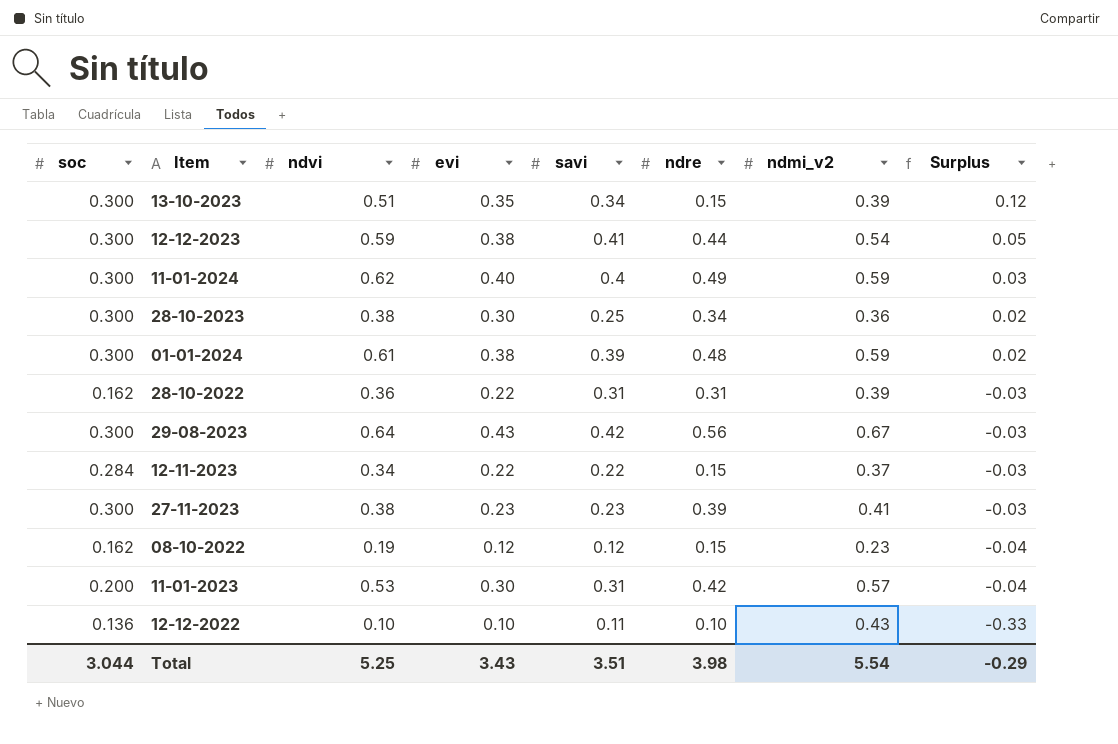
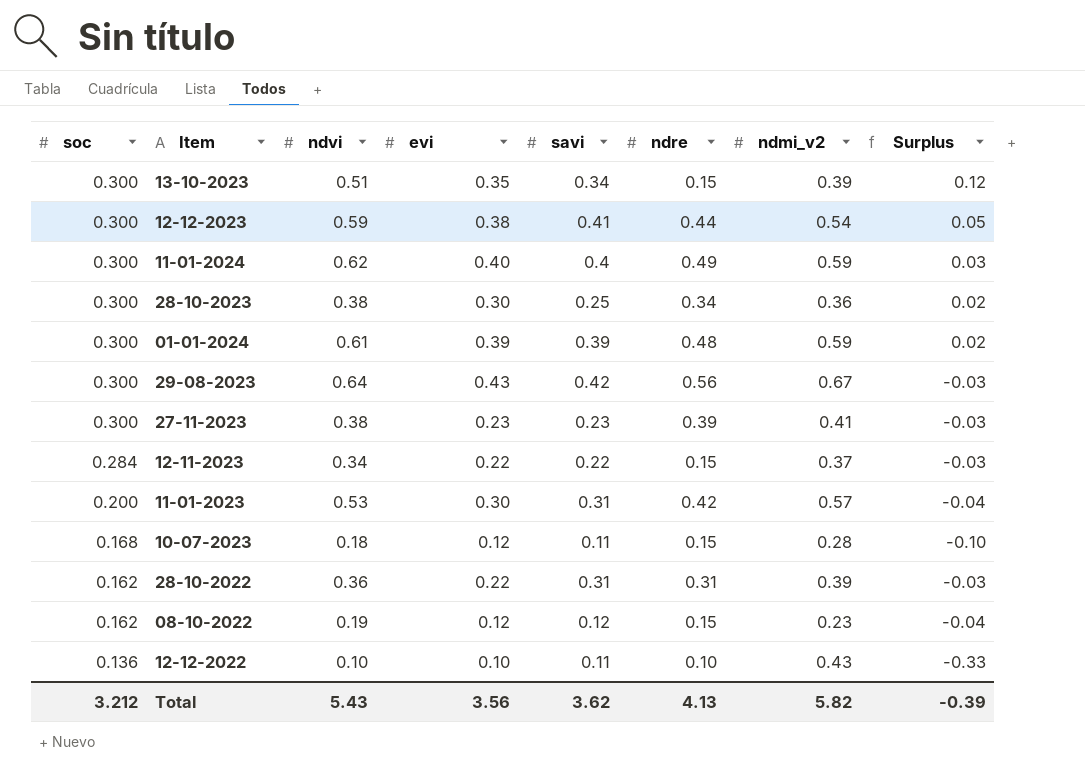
row order: Surplus descending -> soc descending
01-01-2024 | evi: 0.38 -> 0.39
row 10-07-2023: none -> 0.168 | 0.18 | 0.12 | 0.11 | 0.15 | 0.28 | -0.10
Total | soc: 3.044 -> 3.212
Total | ndvi: 5.25 -> 5.43
Total | evi: 3.43 -> 3.56
Total | savi: 3.51 -> 3.62
Total | ndre: 3.98 -> 4.13
Total | ndmi_v2: 5.54 -> 5.82
Total | Surplus: -0.29 -> -0.39

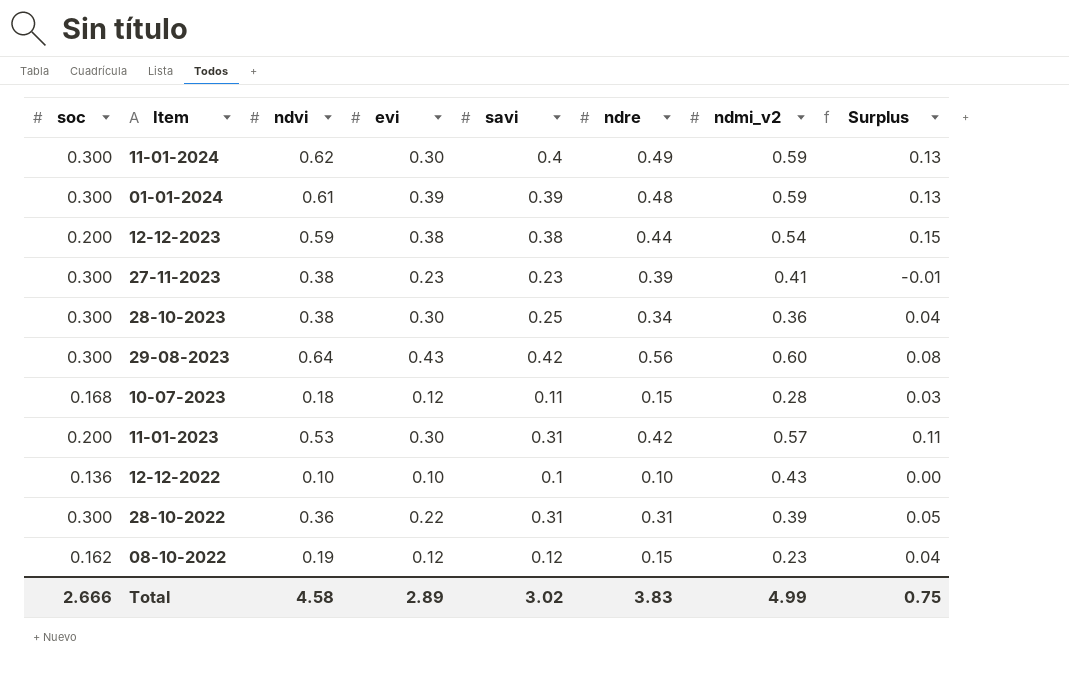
row order: soc descending -> Item descending
column Surplus | formula: [ndvi] - [ndmi_v2] -> [ndvi] - [ndre]
row 13-10-2023: 0.300 | 0.51 | 0.35 | 0.34 | 0.15 | 0.39 | 0.12 -> none
row 12-11-2023: 0.284 | 0.34 | 0.22 | 0.22 | 0.15 | 0.37 | -0.03 -> none
11-01-2024 | evi: 0.40 -> 0.30
12-12-2023 | soc: 0.300 -> 0.200
12-12-2023 | savi: 0.41 -> 0.38
29-08-2023 | ndmi_v2: 0.67 -> 0.60
12-12-2022 | savi: 0.11 -> 0.1
28-10-2022 | soc: 0.162 -> 0.300
Total | soc: 3.212 -> 2.666
Total | ndvi: 5.43 -> 4.58
Total | evi: 3.56 -> 2.89
Total | savi: 3.62 -> 3.02
Total | ndre: 4.13 -> 3.83
Total | ndmi_v2: 5.82 -> 4.99
Total | Surplus: -0.39 -> 0.75

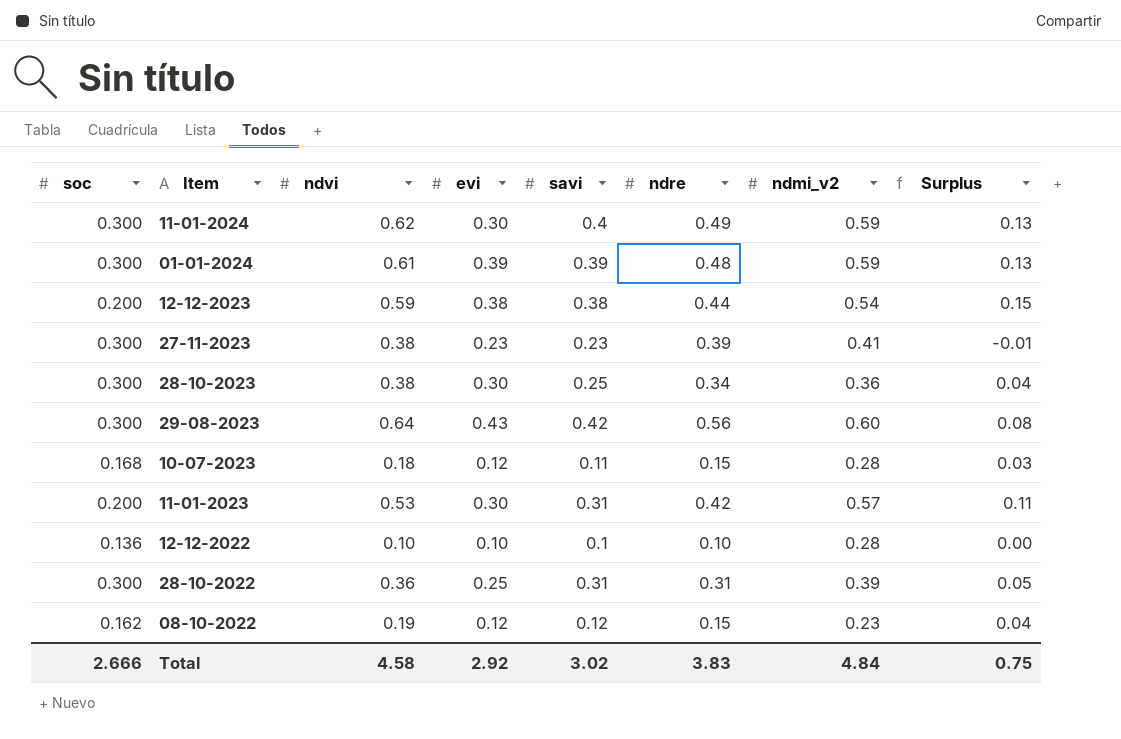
12-12-2022 | ndmi_v2: 0.43 -> 0.28
28-10-2022 | evi: 0.22 -> 0.25
Total | evi: 2.89 -> 2.92
Total | ndmi_v2: 4.99 -> 4.84

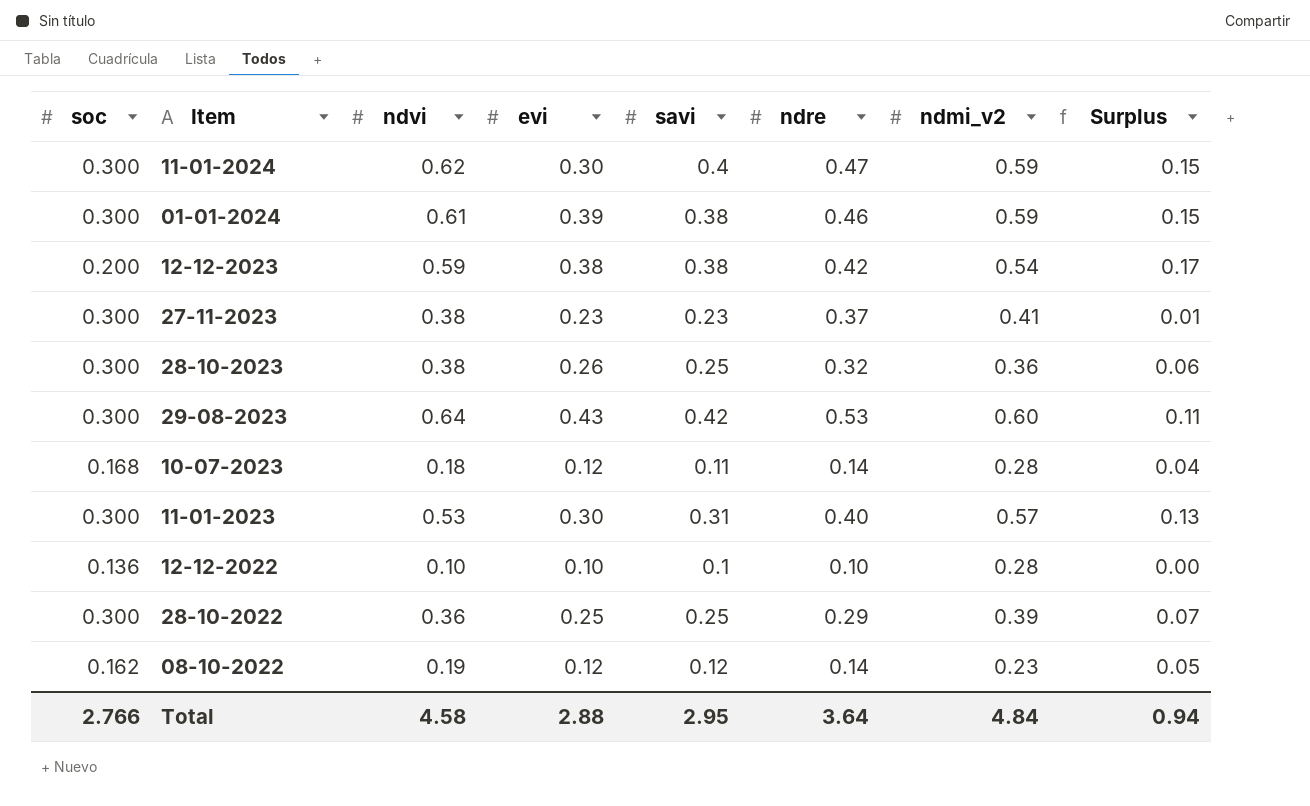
11-01-2024 | ndre: 0.49 -> 0.47
11-01-2024 | Surplus: 0.13 -> 0.15
01-01-2024 | savi: 0.39 -> 0.38
01-01-2024 | ndre: 0.48 -> 0.46
01-01-2024 | Surplus: 0.13 -> 0.15
12-12-2023 | ndre: 0.44 -> 0.42
12-12-2023 | Surplus: 0.15 -> 0.17
27-11-2023 | ndre: 0.39 -> 0.37
27-11-2023 | Surplus: -0.01 -> 0.01
28-10-2023 | evi: 0.30 -> 0.26
28-10-2023 | ndre: 0.34 -> 0.32
28-10-2023 | Surplus: 0.04 -> 0.06
29-08-2023 | ndre: 0.56 -> 0.53
29-08-2023 | Surplus: 0.08 -> 0.11
10-07-2023 | ndre: 0.15 -> 0.14
10-07-2023 | Surplus: 0.03 -> 0.04
11-01-2023 | soc: 0.200 -> 0.300
11-01-2023 | ndre: 0.42 -> 0.40
11-01-2023 | Surplus: 0.11 -> 0.13
28-10-2022 | savi: 0.31 -> 0.25
28-10-2022 | ndre: 0.31 -> 0.29
28-10-2022 | Surplus: 0.05 -> 0.07
08-10-2022 | ndre: 0.15 -> 0.14
08-10-2022 | Surplus: 0.04 -> 0.05
Total | soc: 2.666 -> 2.766
Total | evi: 2.92 -> 2.88
Total | savi: 3.02 -> 2.95
Total | ndre: 3.83 -> 3.64
Total | Surplus: 0.75 -> 0.94

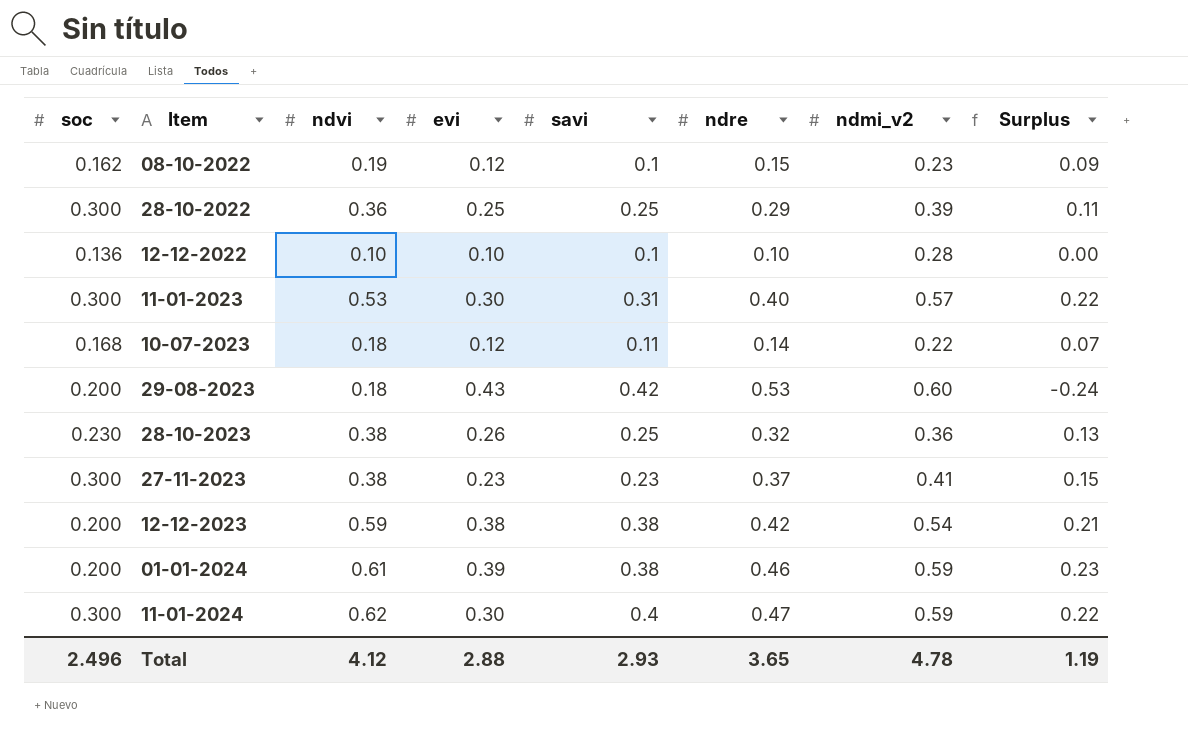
row order: Item descending -> Item ascending
column Surplus | formula: [ndvi] - [ndre] -> [ndvi] - [savi]
08-10-2022 | savi: 0.12 -> 0.1
08-10-2022 | ndre: 0.14 -> 0.15
10-07-2023 | ndmi_v2: 0.28 -> 0.22
29-08-2023 | soc: 0.300 -> 0.200
29-08-2023 | ndvi: 0.64 -> 0.18
28-10-2023 | soc: 0.300 -> 0.230
01-01-2024 | soc: 0.300 -> 0.200
Total | soc: 2.766 -> 2.496
Total | ndvi: 4.58 -> 4.12
Total | savi: 2.95 -> 2.93
Total | ndre: 3.64 -> 3.65
Total | ndmi_v2: 4.84 -> 4.78
Total | Surplus: 0.94 -> 1.19

